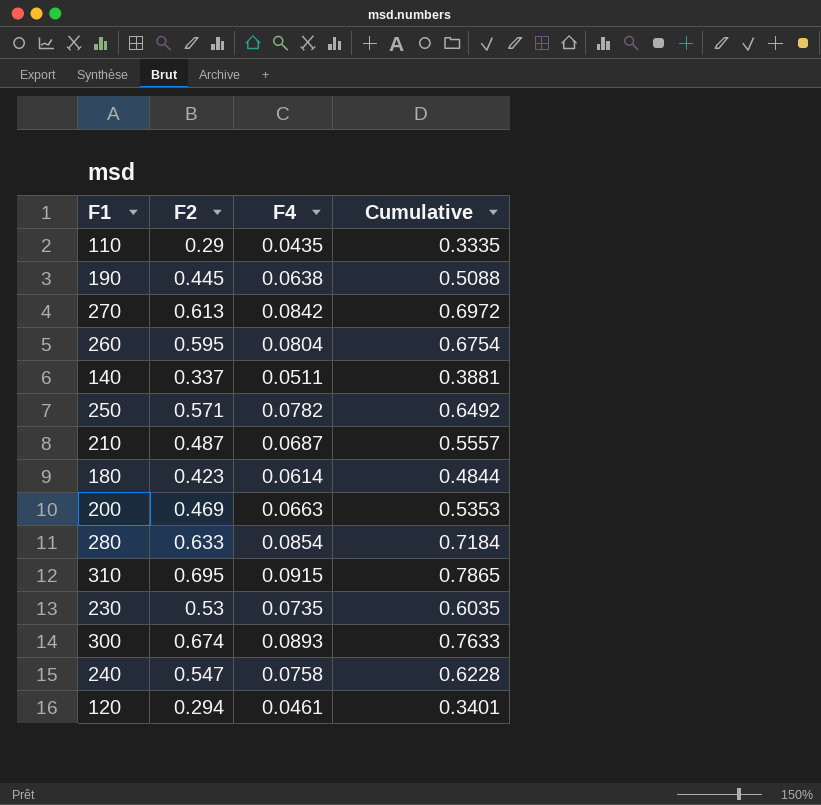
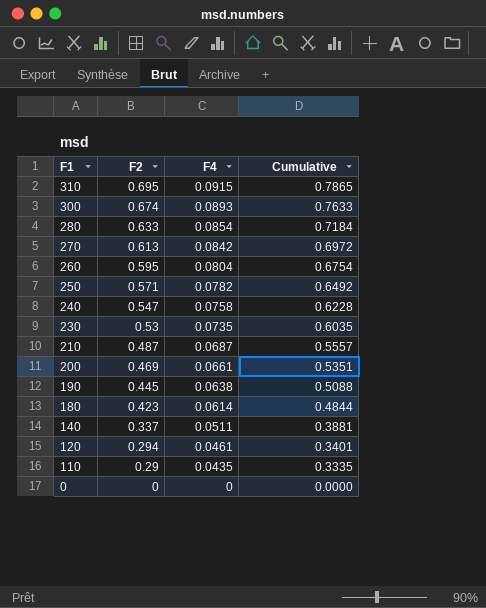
row order: none -> F1 descending
200 | F4: 0.0663 -> 0.0661
200 | Cumulative: 0.5353 -> 0.5351
row 0: none -> 0 | 0 | 0.0000

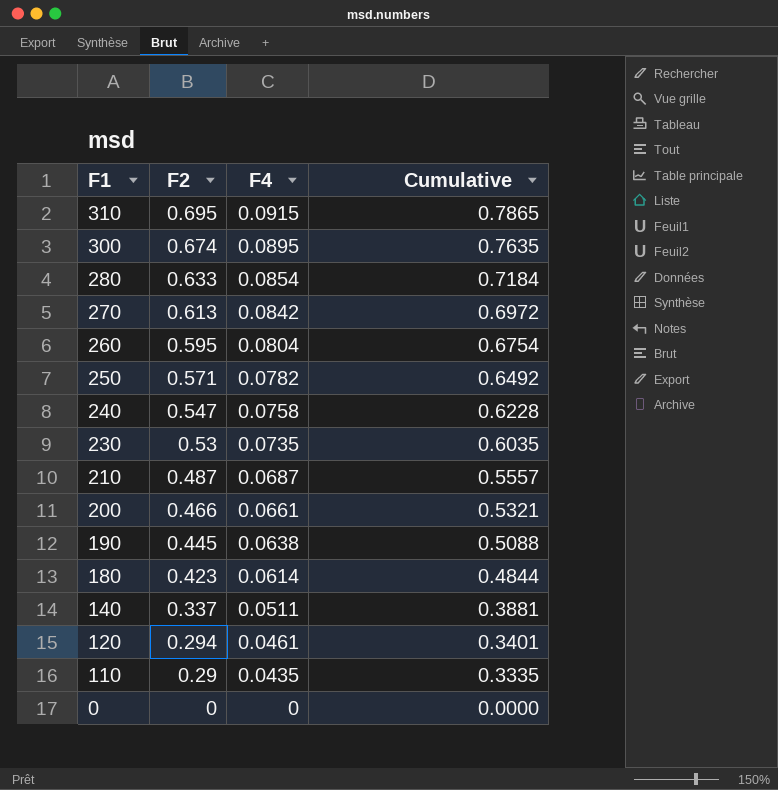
300 | F4: 0.0893 -> 0.0895
300 | Cumulative: 0.7633 -> 0.7635
200 | F2: 0.469 -> 0.466
200 | Cumulative: 0.5351 -> 0.5321

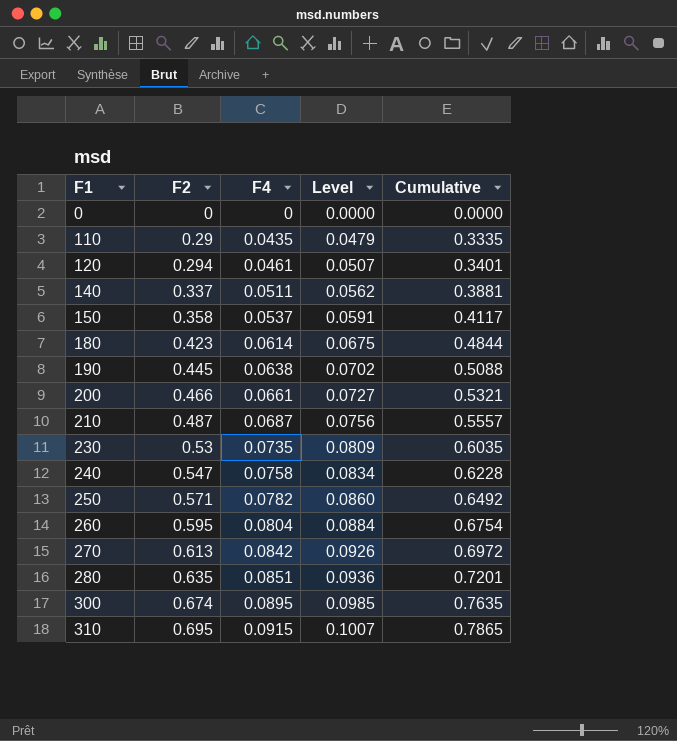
row order: F1 descending -> F1 ascending
column Level | formula: none -> [F4] * 1.1
row 150: none -> 0.358 | 0.0537 | 0.0591 | 0.4117
280 | F2: 0.633 -> 0.635
280 | F4: 0.0854 -> 0.0851
280 | Cumulative: 0.7184 -> 0.7201

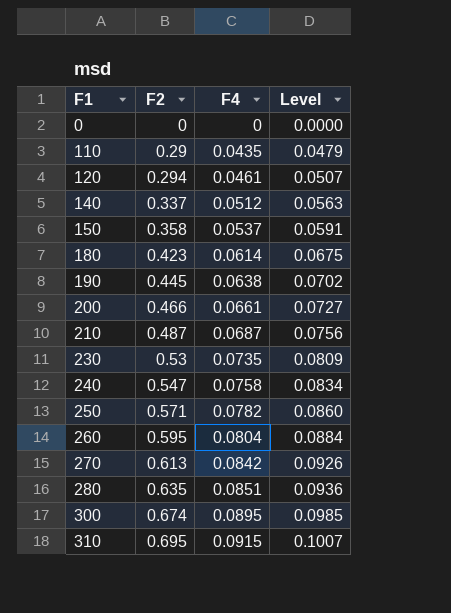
column Cumulative | formula: [F2] + [F4] -> none
140 | F4: 0.0511 -> 0.0512
140 | Level: 0.0562 -> 0.0563

